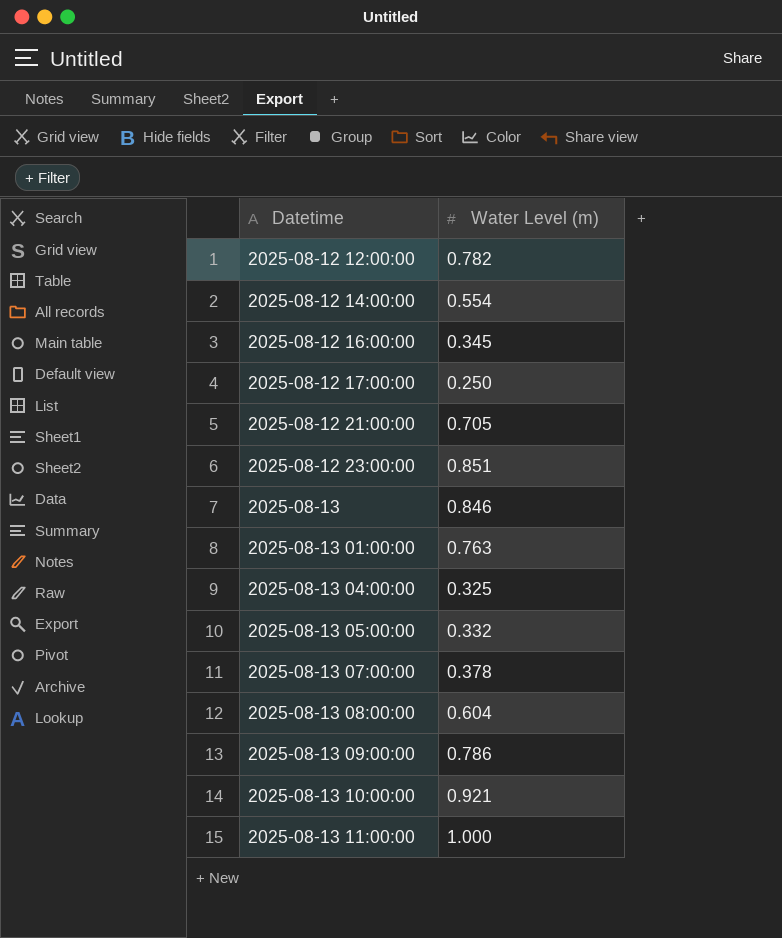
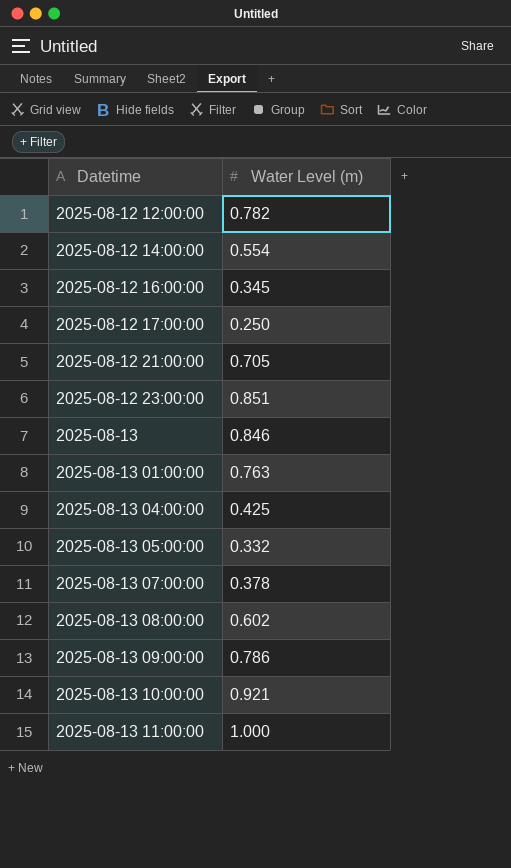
2025-08-13 04:00:00 | Water Level (m): 0.325 -> 0.425
2025-08-13 08:00:00 | Water Level (m): 0.604 -> 0.602

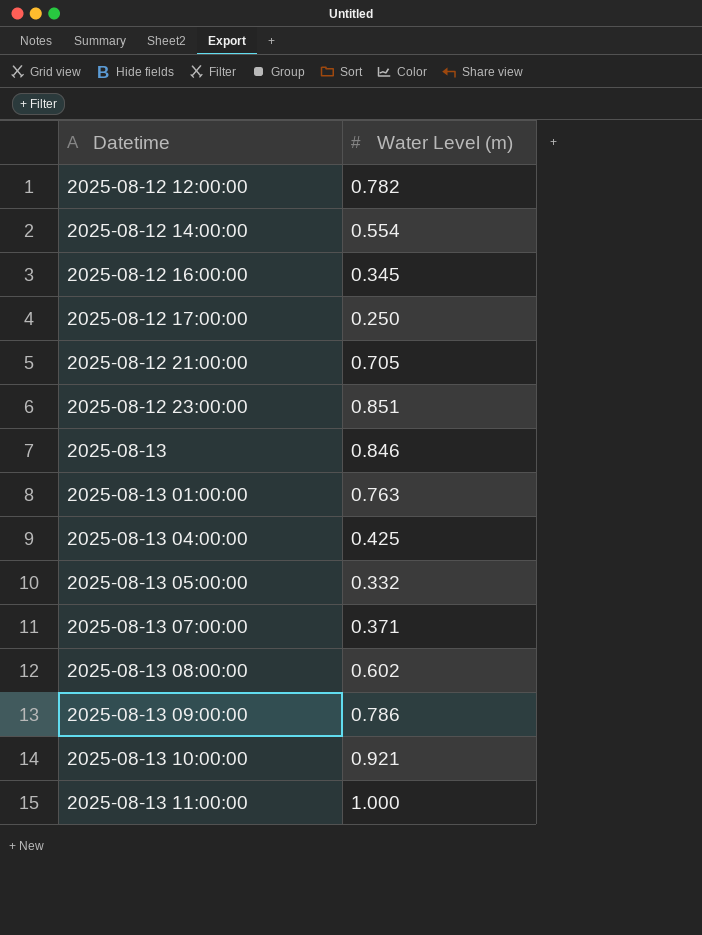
2025-08-13 07:00:00 | Water Level (m): 0.378 -> 0.371

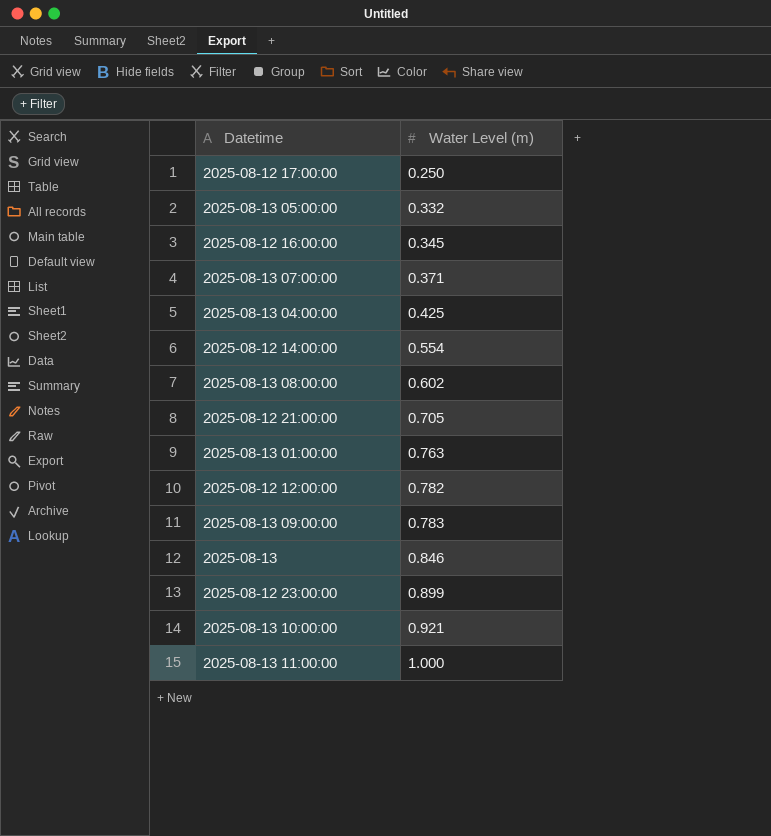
row order: Datetime ascending -> Water Level (m) ascending
2025-08-13 09:00:00 | Water Level (m): 0.786 -> 0.783
2025-08-12 23:00:00 | Water Level (m): 0.851 -> 0.899

